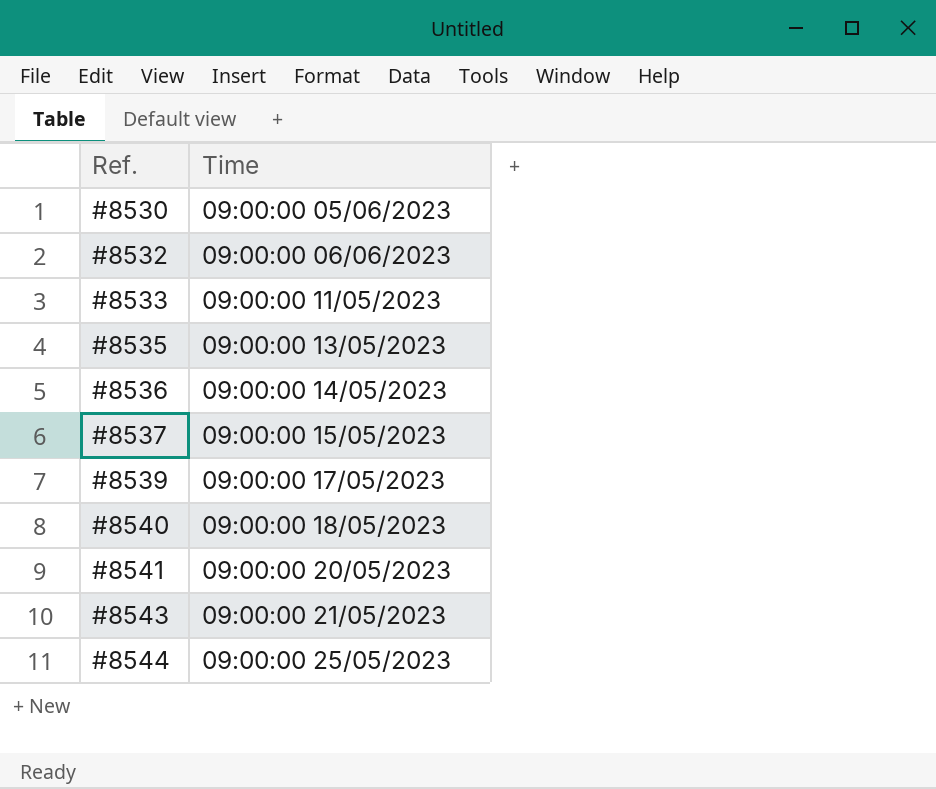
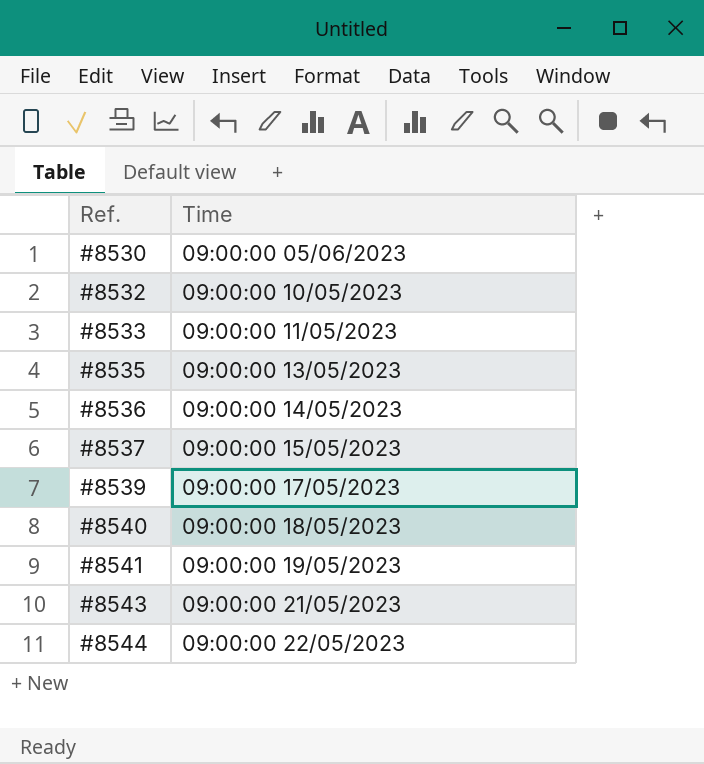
#8532 | Time: 09:00:00 06/06/2023 -> 09:00:00 10/05/2023
#8541 | Time: 09:00:00 20/05/2023 -> 09:00:00 19/05/2023
#8544 | Time: 09:00:00 25/05/2023 -> 09:00:00 22/05/2023

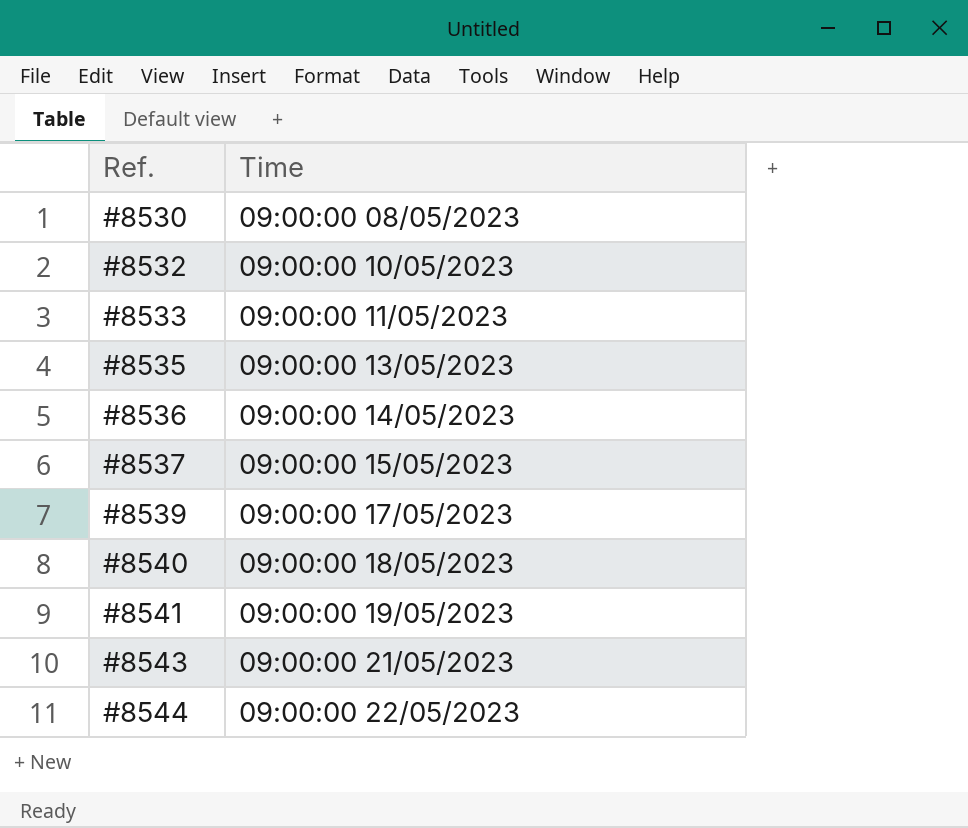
#8530 | Time: 09:00:00 05/06/2023 -> 09:00:00 08/05/2023

